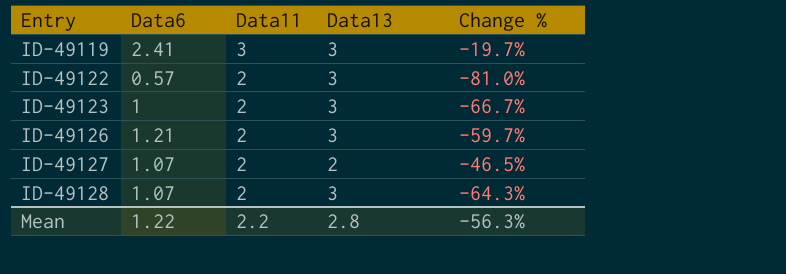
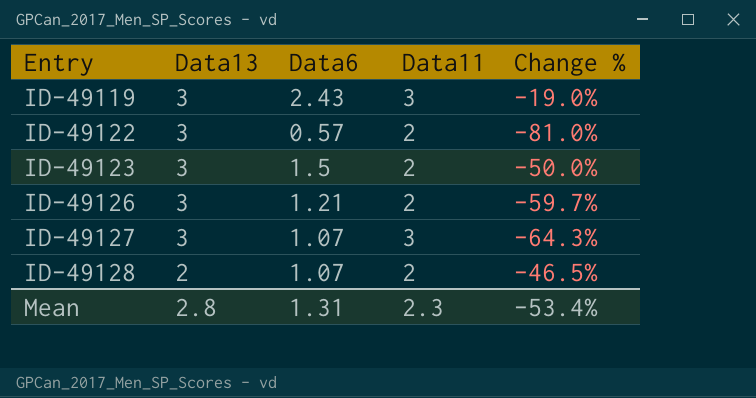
column Data13 | position: 4 -> 2
ID-49119 | Data6: 2.41 -> 2.43
ID-49119 | Change %: -19.7% -> -19.0%
ID-49123 | Data6: 1 -> 1.5
ID-49123 | Change %: -66.7% -> -50.0%
ID-49127 | Data13: 2 -> 3
ID-49127 | Data11: 2 -> 3
ID-49127 | Change %: -46.5% -> -64.3%
ID-49128 | Data13: 3 -> 2
ID-49128 | Change %: -64.3% -> -46.5%
Mean | Data6: 1.22 -> 1.31
Mean | Data11: 2.2 -> 2.3
Mean | Change %: -56.3% -> -53.4%

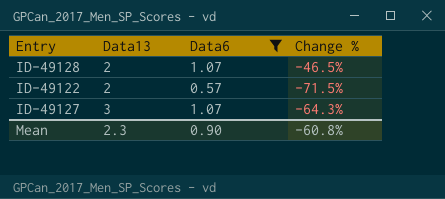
filter: none -> Data6 <= 1.07
row order: Entry ascending -> Data13 ascending
column Data11 | position: 4 -> none
ID-49122 | Data13: 3 -> 2
ID-49122 | Change %: -81.0% -> -71.5%
Mean | Data13: 2.8 -> 2.3
Mean | Data6: 1.31 -> 0.90
Mean | Change %: -53.4% -> -60.8%

